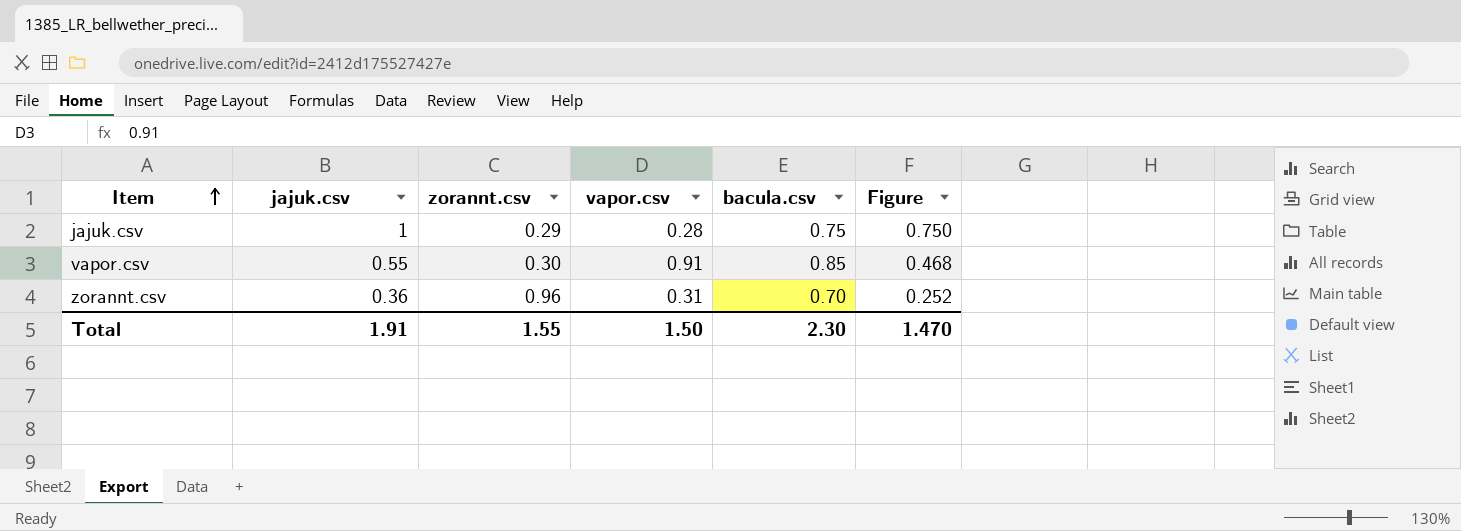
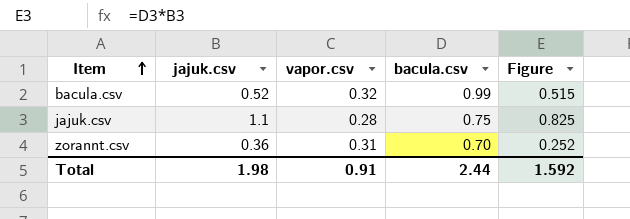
column zorannt.csv | position: 3 -> none
row vapor.csv: 0.55 | 0.30 | 0.91 | 0.85 | 0.468 -> none
row bacula.csv: none -> 0.52 | 0.32 | 0.99 | 0.515
jajuk.csv | jajuk.csv: 1 -> 1.1
jajuk.csv | Figure: 0.750 -> 0.825
Total | jajuk.csv: 1.91 -> 1.98
Total | vapor.csv: 1.50 -> 0.91
Total | bacula.csv: 2.30 -> 2.44
Total | Figure: 1.470 -> 1.592

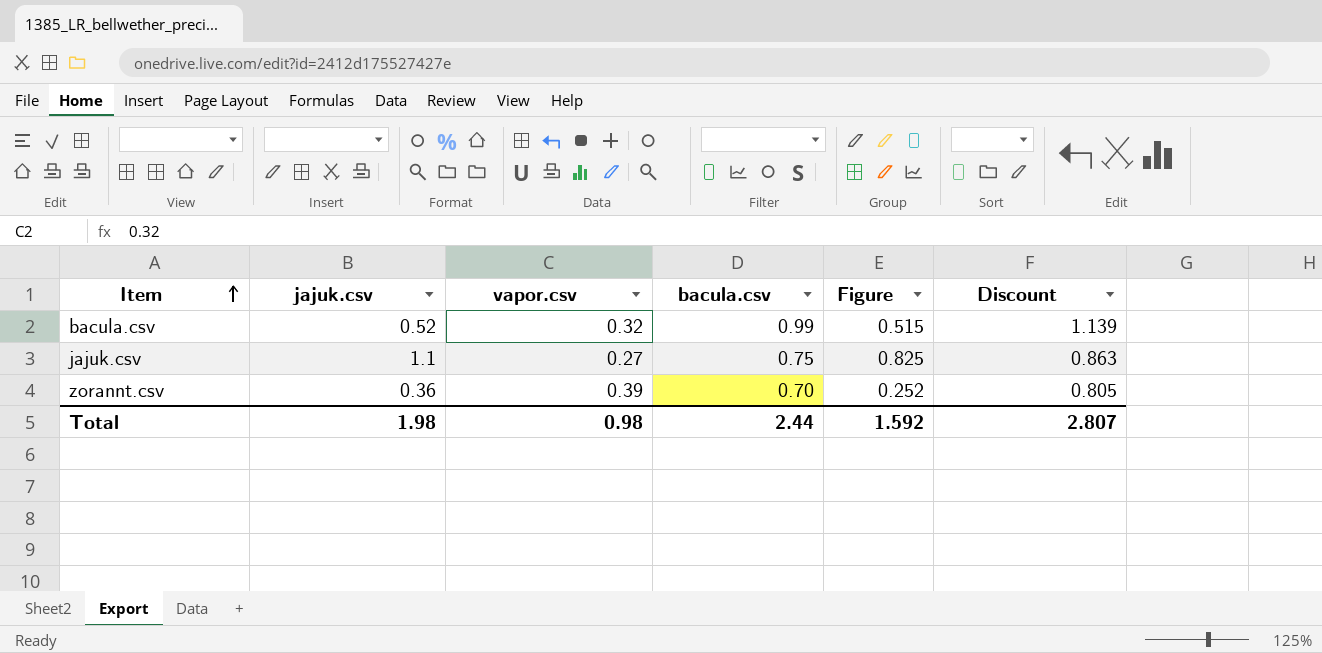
column Discount | formula: none -> [bacula.csv] * 1.15
jajuk.csv | vapor.csv: 0.28 -> 0.27
zorannt.csv | vapor.csv: 0.31 -> 0.39
Total | vapor.csv: 0.91 -> 0.98

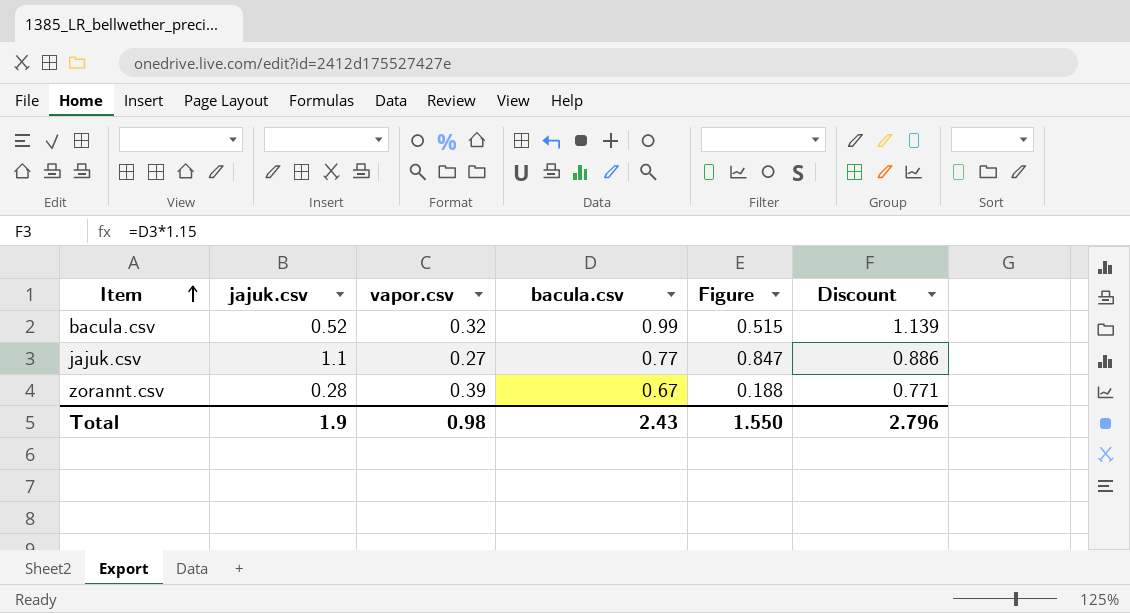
jajuk.csv | bacula.csv: 0.75 -> 0.77
jajuk.csv | Figure: 0.825 -> 0.847
jajuk.csv | Discount: 0.863 -> 0.886
zorannt.csv | jajuk.csv: 0.36 -> 0.28
zorannt.csv | bacula.csv: 0.70 -> 0.67
zorannt.csv | Figure: 0.252 -> 0.188
zorannt.csv | Discount: 0.805 -> 0.771
Total | jajuk.csv: 1.98 -> 1.9
Total | bacula.csv: 2.44 -> 2.43
Total | Figure: 1.592 -> 1.550
Total | Discount: 2.807 -> 2.796

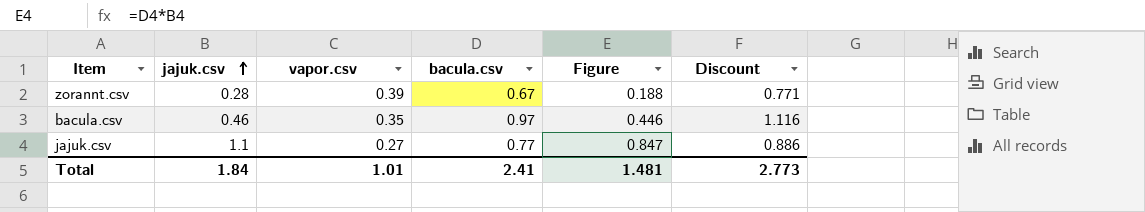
row order: Item ascending -> jajuk.csv ascending
bacula.csv | jajuk.csv: 0.52 -> 0.46
bacula.csv | vapor.csv: 0.32 -> 0.35
bacula.csv | bacula.csv: 0.99 -> 0.97
bacula.csv | Figure: 0.515 -> 0.446
bacula.csv | Discount: 1.139 -> 1.116
Total | jajuk.csv: 1.9 -> 1.84
Total | vapor.csv: 0.98 -> 1.01
Total | bacula.csv: 2.43 -> 2.41
Total | Figure: 1.550 -> 1.481
Total | Discount: 2.796 -> 2.773

